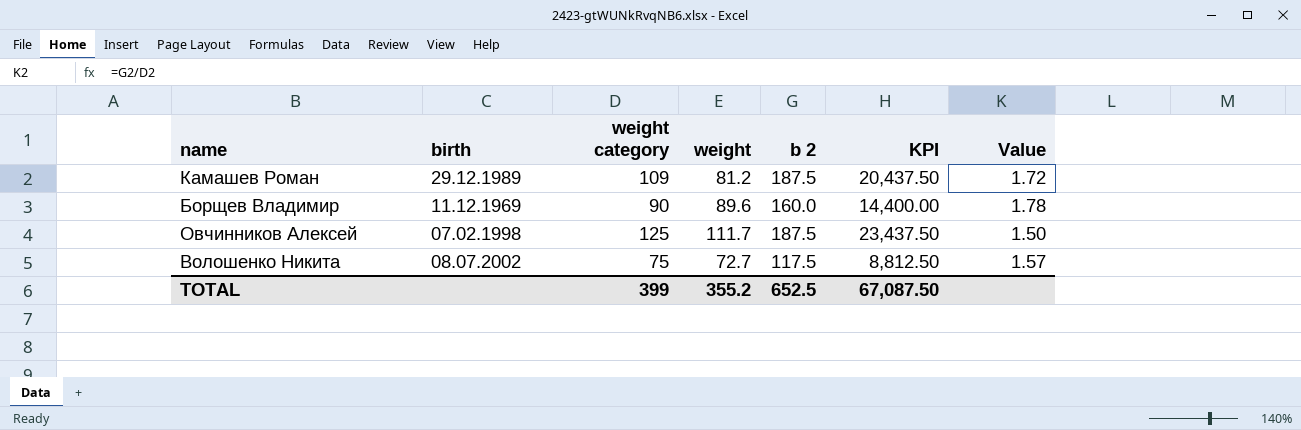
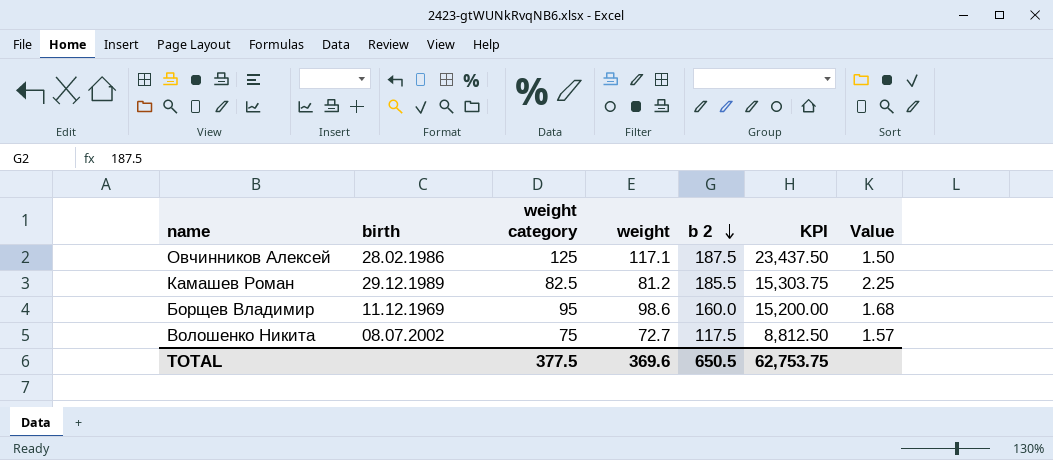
row order: none -> b 2 descending
Овчинников Алексей | birth: 07.02.1998 -> 28.02.1986
Овчинников Алексей | weight: 111.7 -> 117.1
Камашев Роман | weight category: 109 -> 82.5
Камашев Роман | b 2: 187.5 -> 185.5
Камашев Роман | KPI: 20,437.50 -> 15,303.75
Камашев Роман | Value: 1.72 -> 2.25
Борщев Владимир | weight category: 90 -> 95
Борщев Владимир | weight: 89.6 -> 98.6
Борщев Владимир | KPI: 14,400.00 -> 15,200.00
Борщев Владимир | Value: 1.78 -> 1.68
TOTAL | weight category: 399 -> 377.5
TOTAL | weight: 355.2 -> 369.6
TOTAL | b 2: 652.5 -> 650.5
TOTAL | KPI: 67,087.50 -> 62,753.75

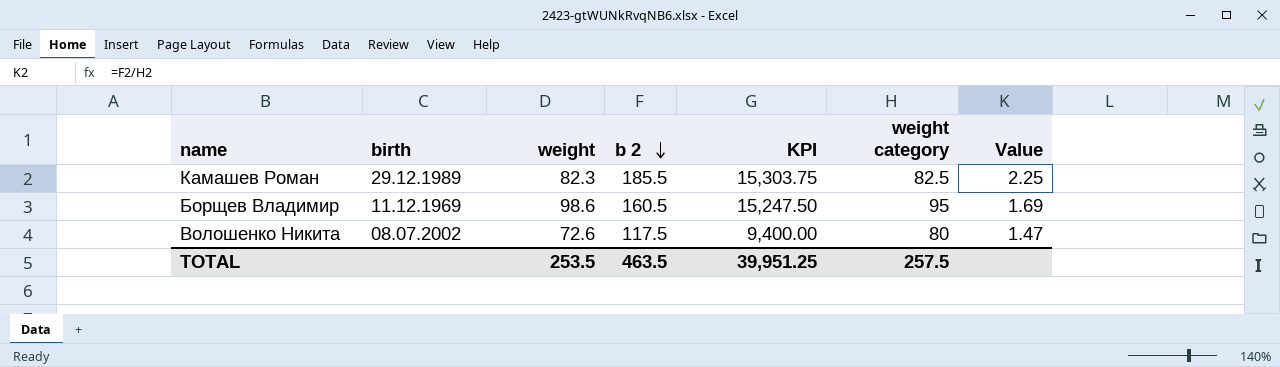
column weight category | position: 3 -> 6
row Овчинников Алексей: 28.02.1986 | 125 | 117.1 | 187.5 | 23,437.50 | 1.50 -> none
Камашев Роман | weight: 81.2 -> 82.3
Борщев Владимир | b 2: 160.0 -> 160.5
Борщев Владимир | KPI: 15,200.00 -> 15,247.50
Борщев Владимир | Value: 1.68 -> 1.69
Волошенко Никита | weight: 72.7 -> 72.6
Волошенко Никита | KPI: 8,812.50 -> 9,400.00
Волошенко Никита | weight category: 75 -> 80
Волошенко Никита | Value: 1.57 -> 1.47
TOTAL | weight: 369.6 -> 253.5
TOTAL | b 2: 650.5 -> 463.5
TOTAL | KPI: 62,753.75 -> 39,951.25
TOTAL | weight category: 377.5 -> 257.5

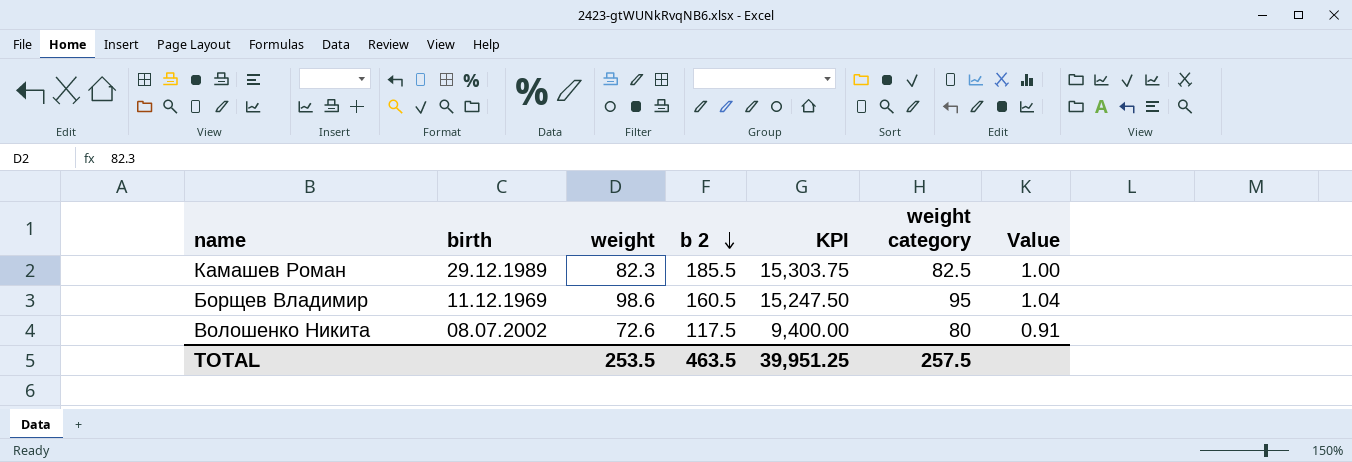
column Value | formula: [b 2] / [weight category] -> [weight] / [weight category]

